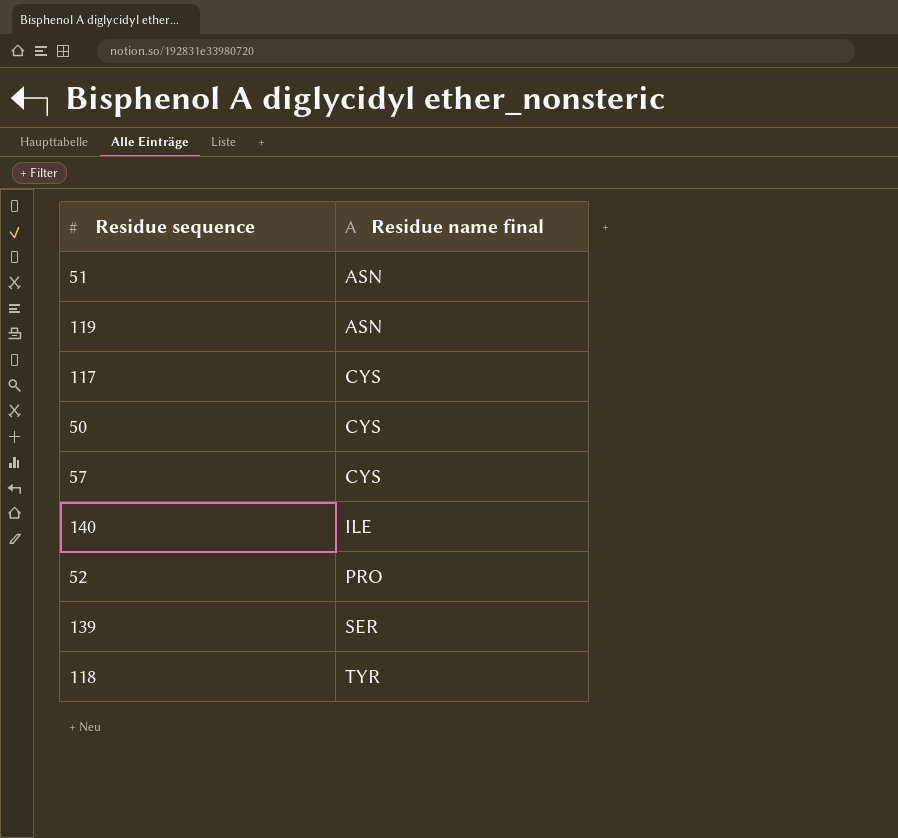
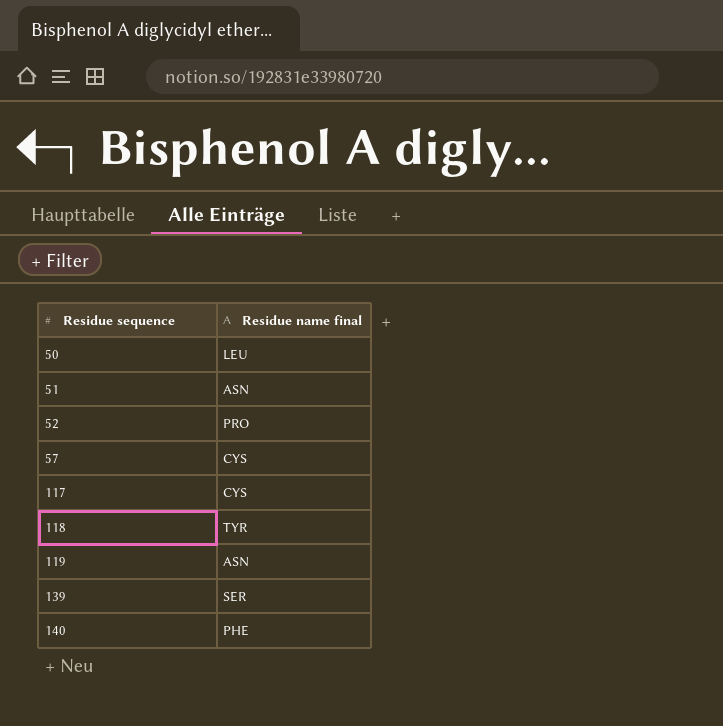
row order: Residue name final ascending -> Residue sequence ascending
50 | Residue name final: CYS -> LEU
140 | Residue name final: ILE -> PHE

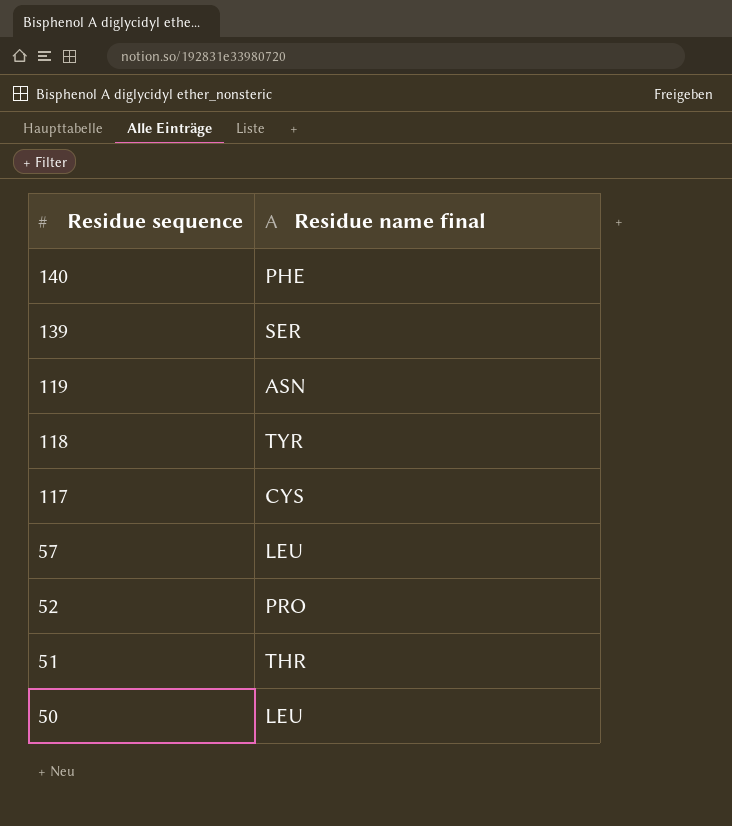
row order: Residue sequence ascending -> Residue sequence descending
57 | Residue name final: CYS -> LEU
51 | Residue name final: ASN -> THR

